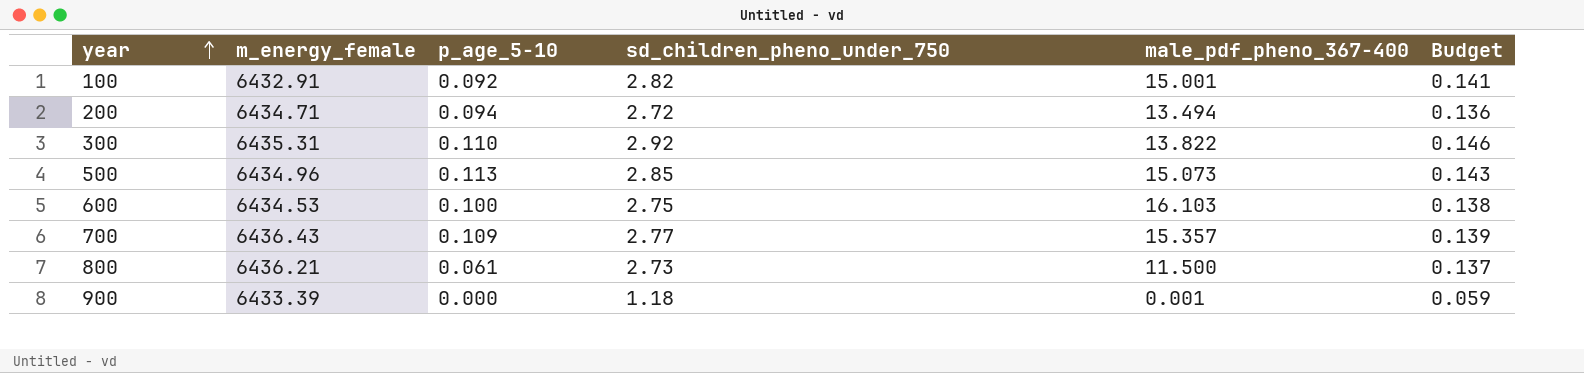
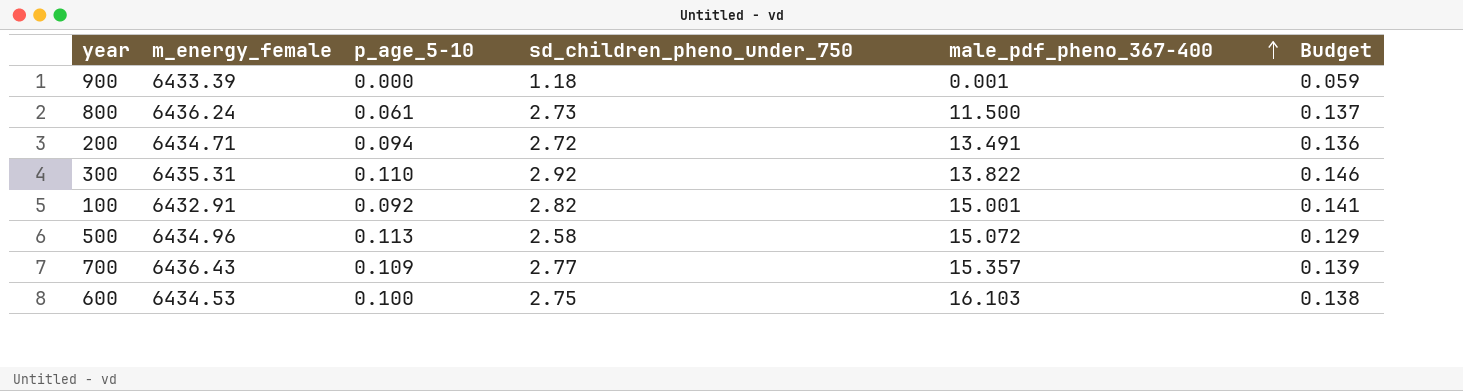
row order: year ascending -> male_pdf_pheno_367-400 ascending
800 | m_energy_female: 6436.21 -> 6436.24
200 | male_pdf_pheno_367-400: 13.494 -> 13.491
500 | sd_children_pheno_under_750: 2.85 -> 2.58
500 | male_pdf_pheno_367-400: 15.073 -> 15.072
500 | Budget: 0.143 -> 0.129

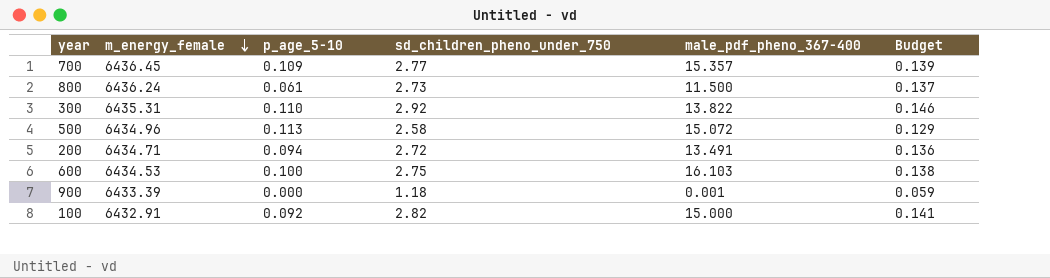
row order: male_pdf_pheno_367-400 ascending -> m_energy_female descending
700 | m_energy_female: 6436.43 -> 6436.45
100 | male_pdf_pheno_367-400: 15.001 -> 15.000

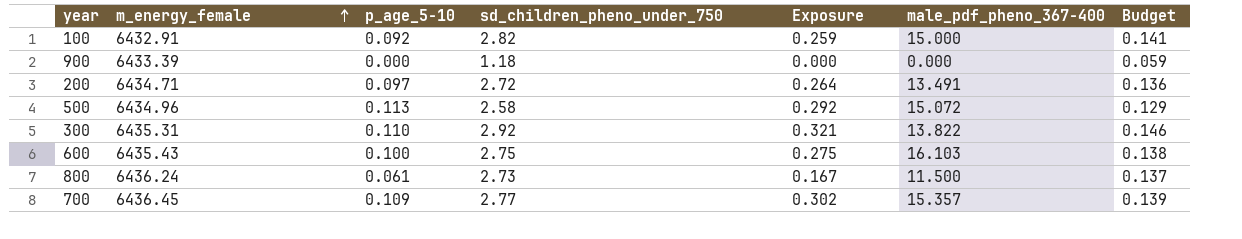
row order: m_energy_female descending -> m_energy_female ascending
column Exposure | formula: none -> [p_age_5-10] * [sd_children_pheno_under_750]
900 | male_pdf_pheno_367-400: 0.001 -> 0.000
200 | p_age_5-10: 0.094 -> 0.097
600 | m_energy_female: 6434.53 -> 6435.43

